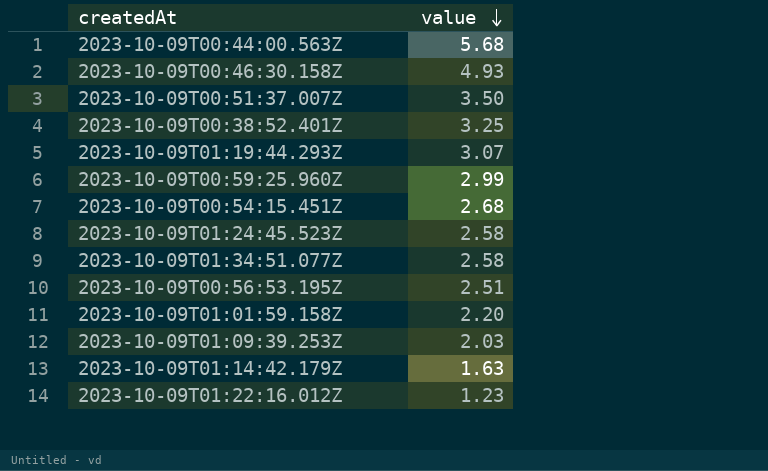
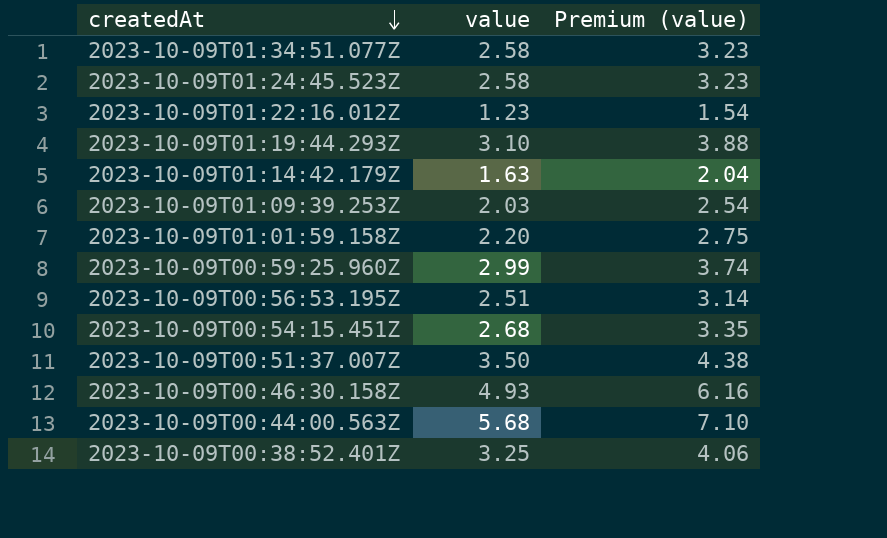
row order: value descending -> createdAt descending
column Premium (value) | formula: none -> [value] * 1.25
2023-10-09T01:19:44.293Z | value: 3.07 -> 3.10

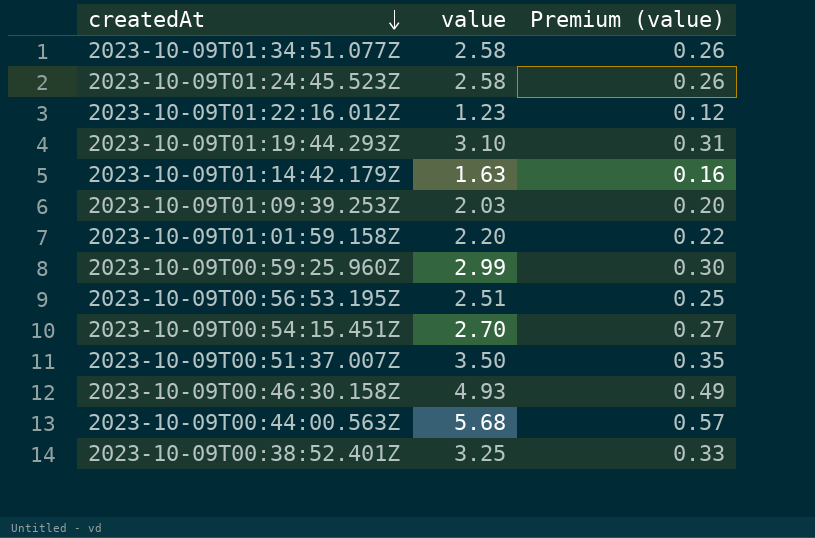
column Premium (value) | formula: [value] * 1.25 -> [value] * 0.1
2023-10-09T00:54:15.451Z | value: 2.68 -> 2.70

